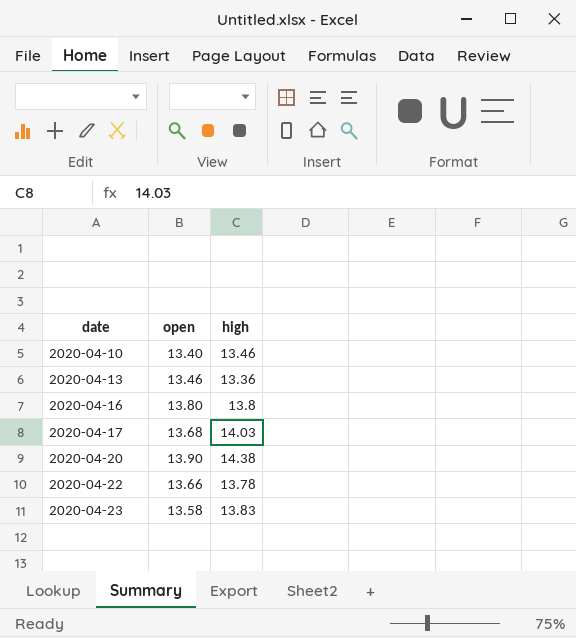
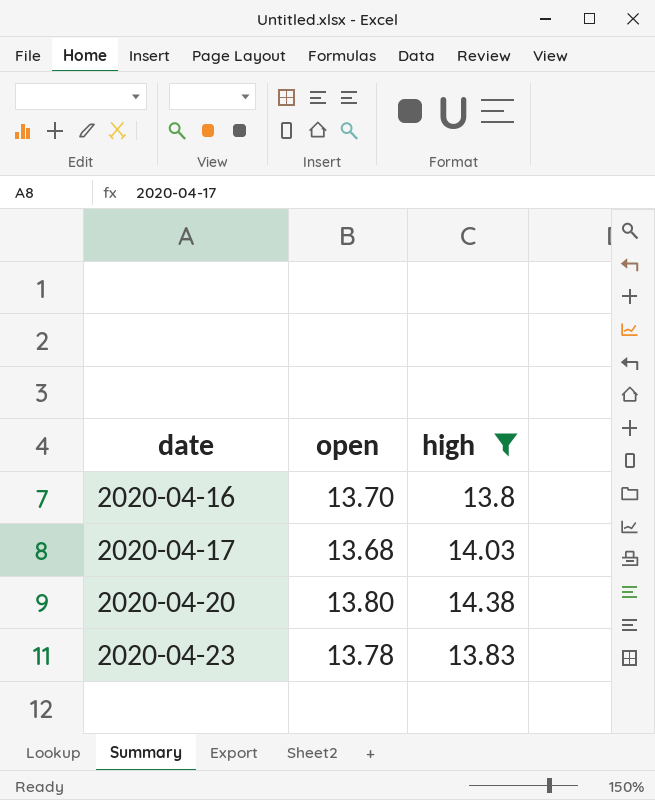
filter: none -> high >= 13.8
2020-04-16 | open: 13.80 -> 13.70
2020-04-20 | open: 13.90 -> 13.80
2020-04-23 | open: 13.58 -> 13.78

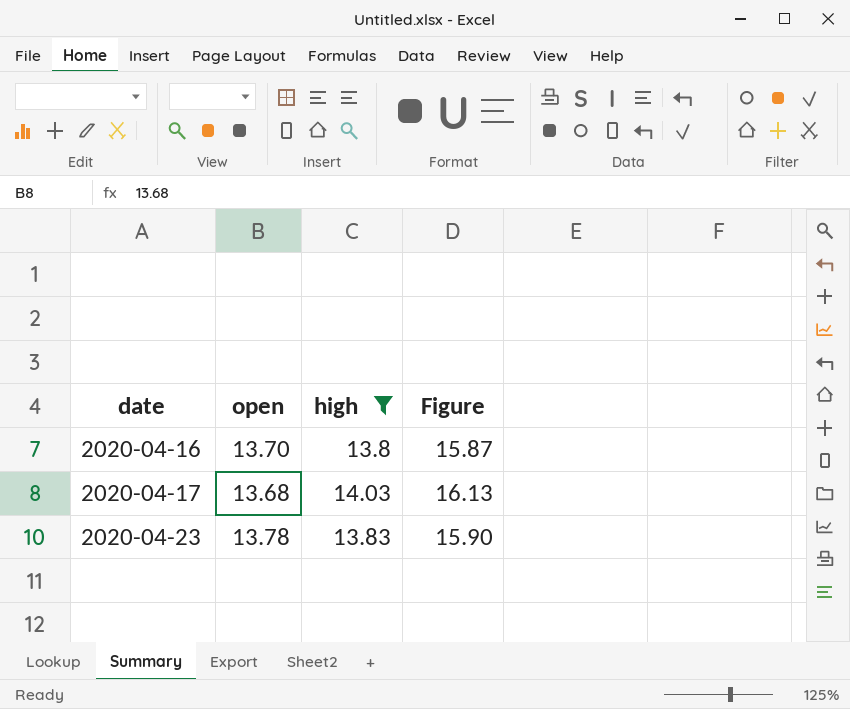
column Figure | formula: none -> [high] * 1.15
row 2020-04-20: 13.80 | 14.38 -> none

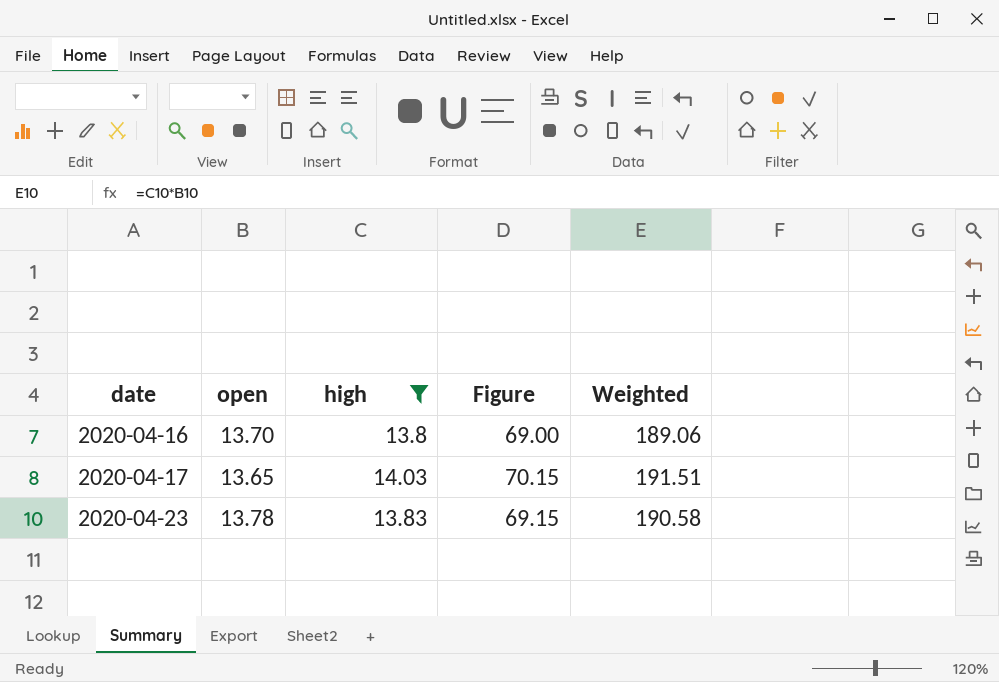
column Figure | formula: [high] * 1.15 -> [high] * 5
column Weighted | formula: none -> [open] * [high]
2020-04-17 | open: 13.68 -> 13.65

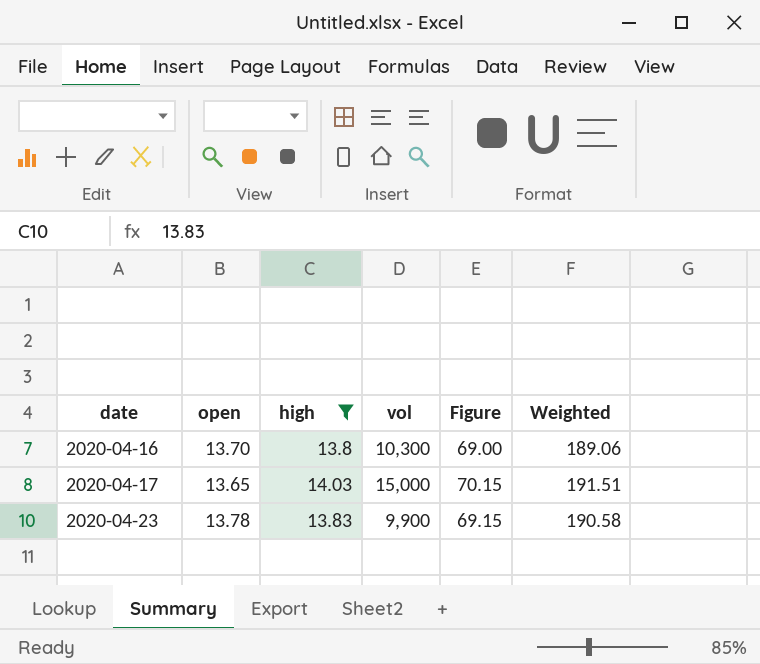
column vol | position: none -> 4

